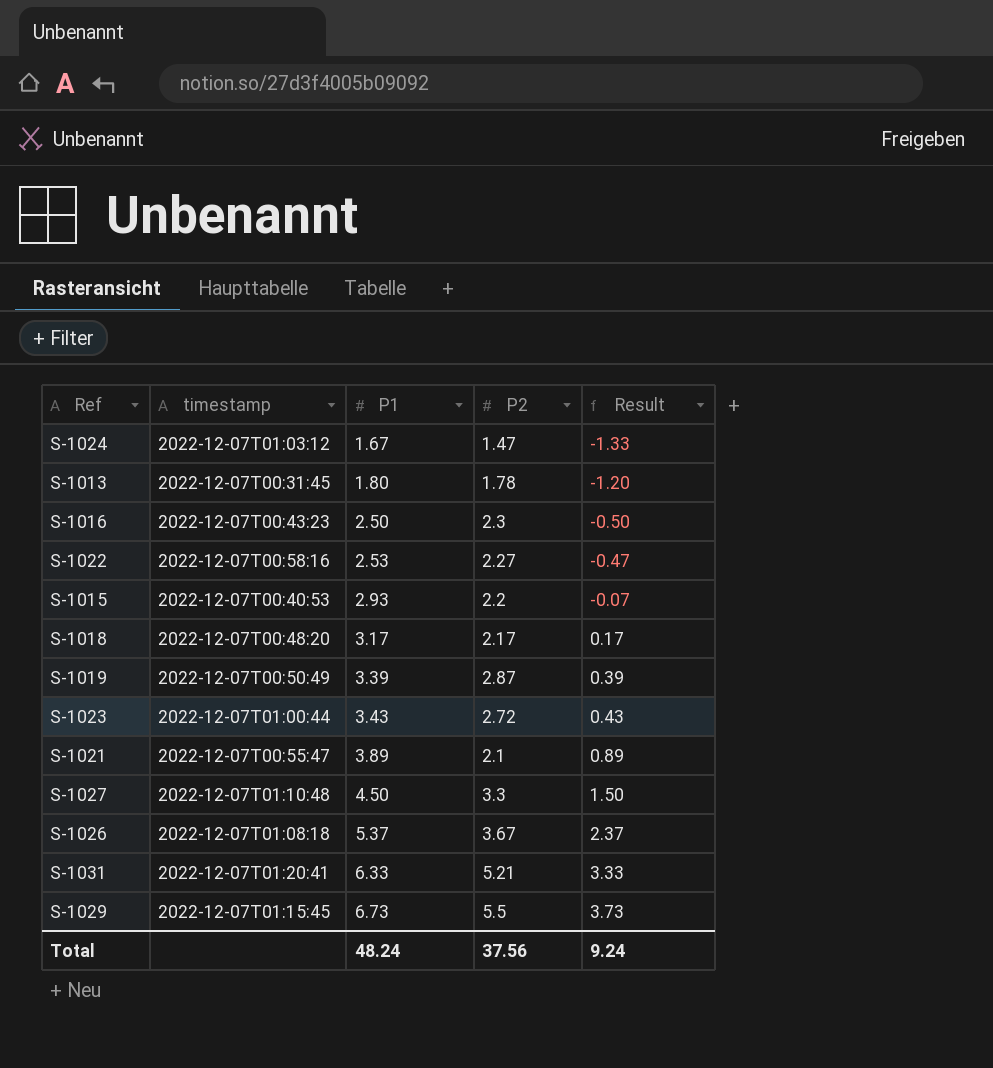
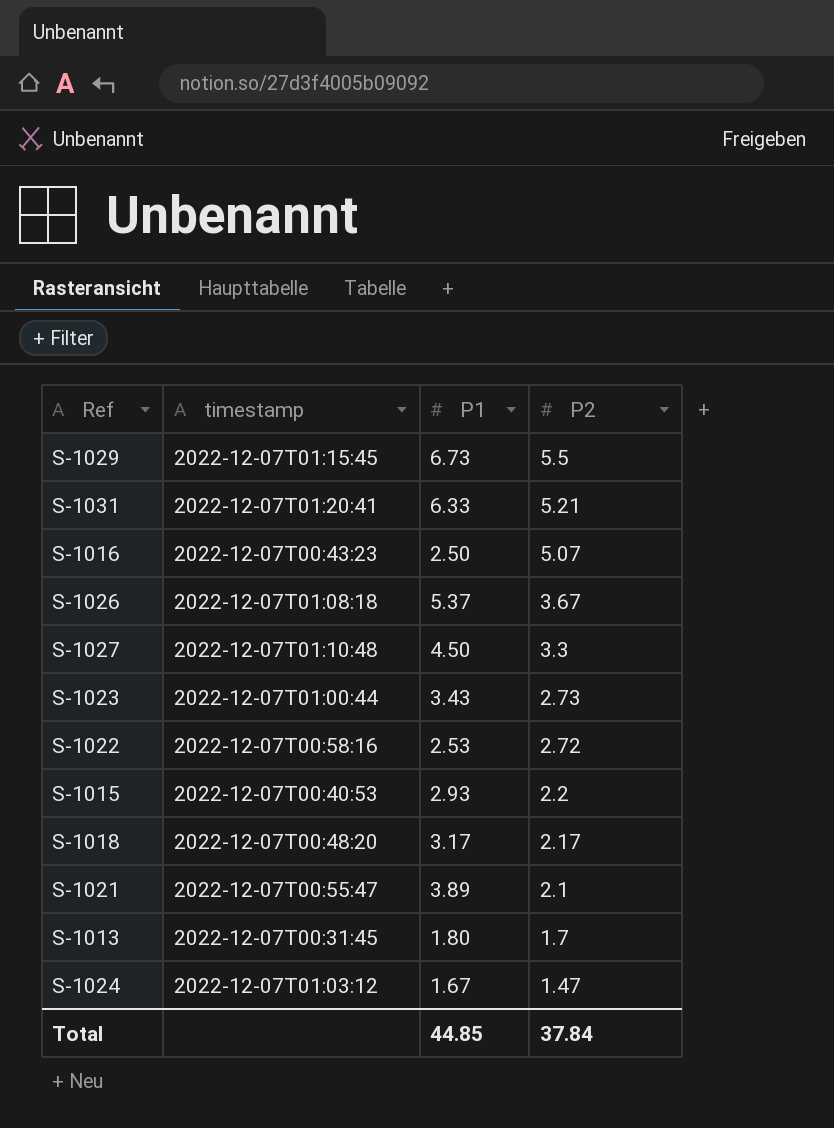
row order: P1 ascending -> P2 descending
column Result | formula: [P1] - 3 -> none
row S-1019: 2022-12-07T00:50:49 | 3.39 | 2.87 | 0.39 -> none
S-1016 | P2: 2.3 -> 5.07
S-1023 | P2: 2.72 -> 2.73
S-1022 | P2: 2.27 -> 2.72
S-1013 | P2: 1.78 -> 1.7
Total | P1: 48.24 -> 44.85
Total | P2: 37.56 -> 37.84

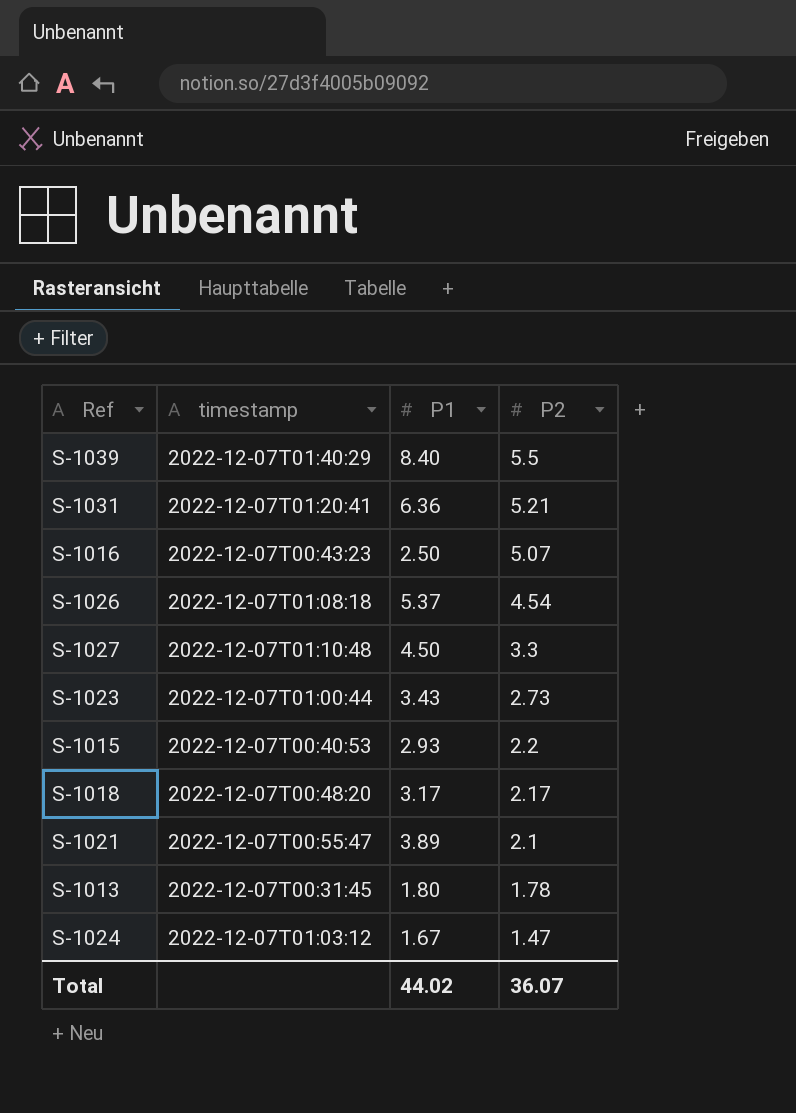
row S-1029: 2022-12-07T01:15:45 | 6.73 | 5.5 -> none
row S-1022: 2022-12-07T00:58:16 | 2.53 | 2.72 -> none
row S-1039: none -> 2022-12-07T01:40:29 | 8.40 | 5.5
S-1031 | P1: 6.33 -> 6.36
S-1026 | P2: 3.67 -> 4.54
S-1013 | P2: 1.7 -> 1.78
Total | P1: 44.85 -> 44.02
Total | P2: 37.84 -> 36.07

